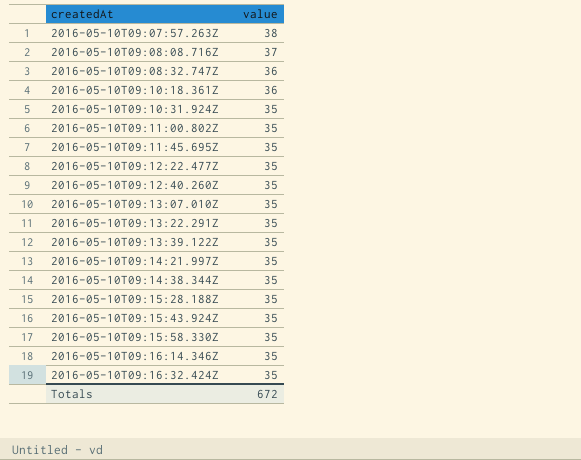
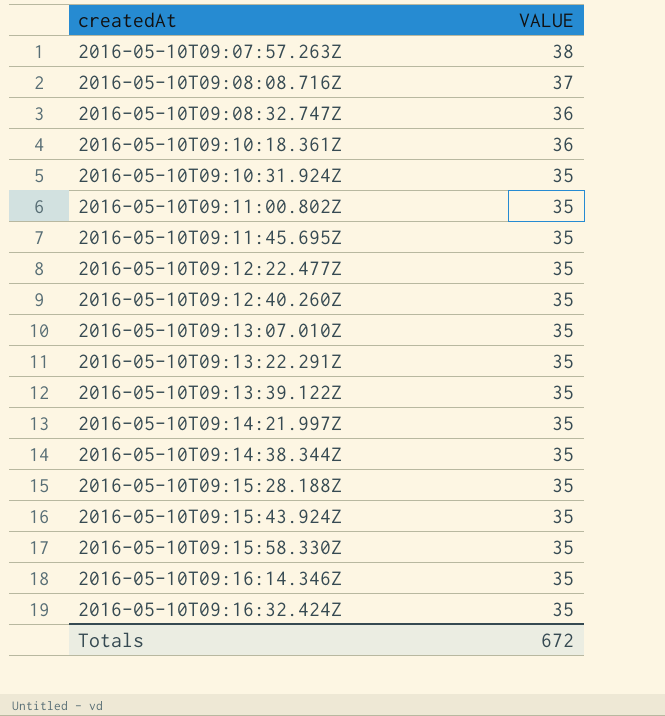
column name: value -> VALUE

